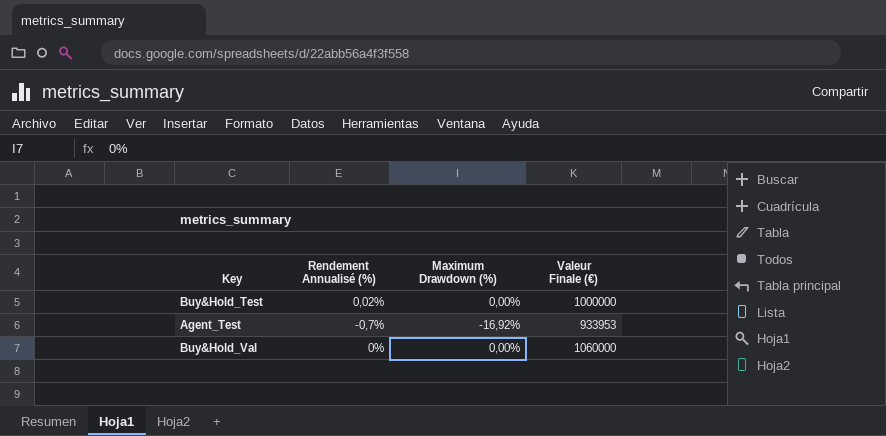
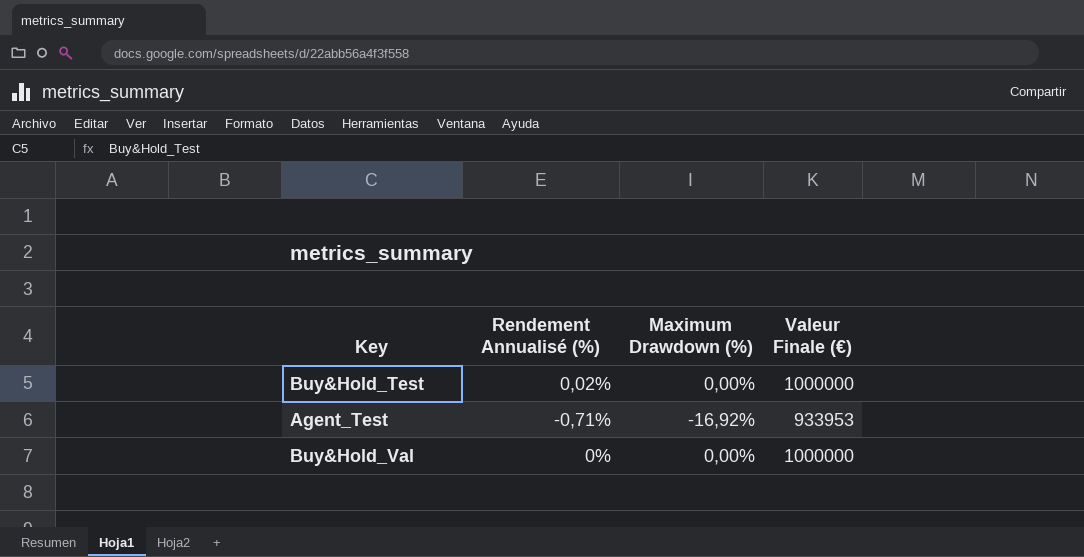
Agent_Test | Rendement Annualisé (%): -0,7% -> -0,71%
Buy&Hold_Val | Valeur Finale (€): 1060000 -> 1000000

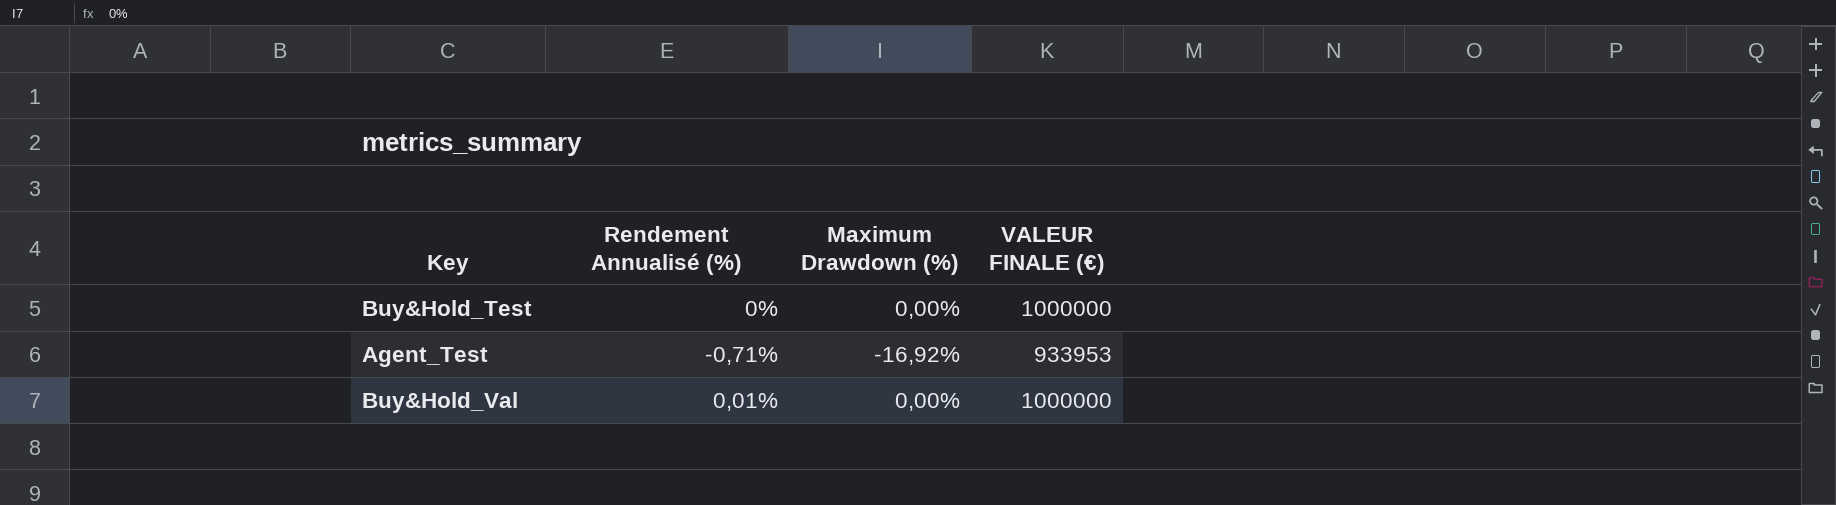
column name: Valeur Finale (€) -> VALEUR FINALE (€)
Buy&Hold_Test | Rendement Annualisé (%): 0,02% -> 0%
Buy&Hold_Val | Rendement Annualisé (%): 0% -> 0,01%

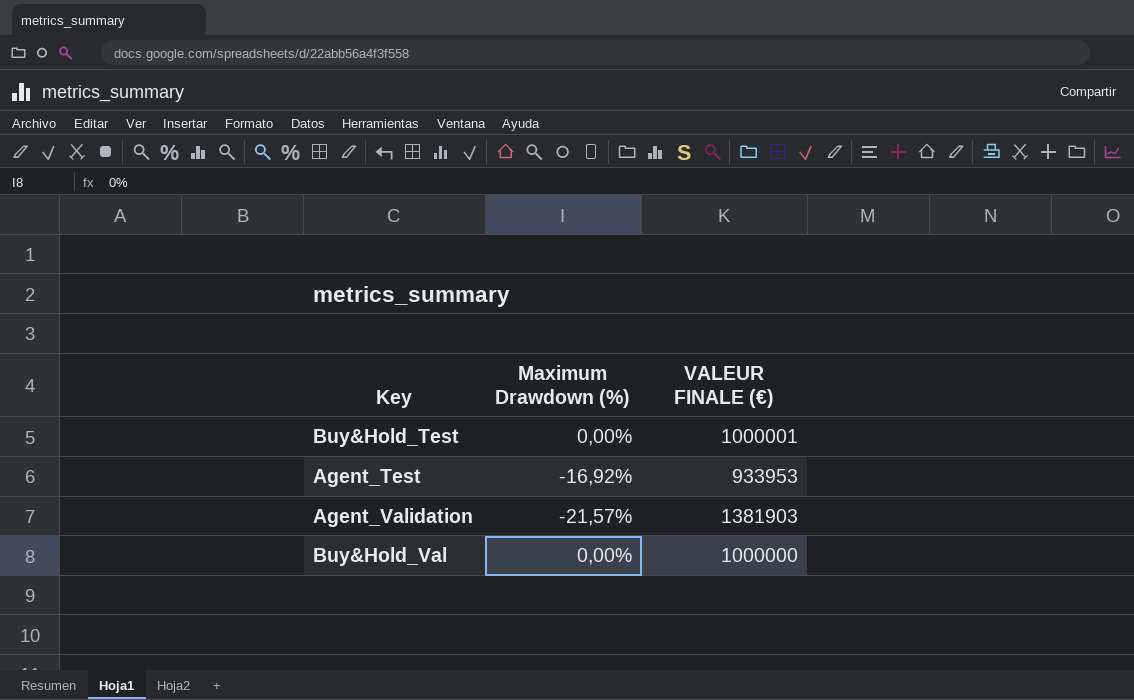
column Rendement Annualisé (%) | position: 2 -> none
Buy&Hold_Test | VALEUR FINALE (€): 1000000 -> 1000001
row Agent_Validation: none -> -21,57% | 1381903

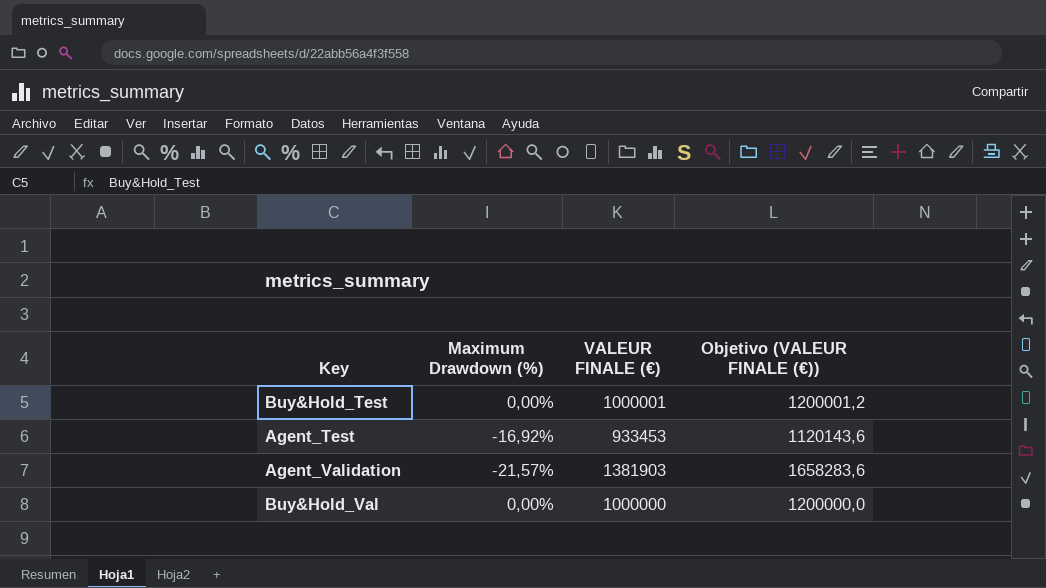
column Objetivo (VALEUR FINALE (€)) | formula: none -> [VALEUR FINALE (€)] * 1,2
Agent_Test | VALEUR FINALE (€): 933953 -> 933453

